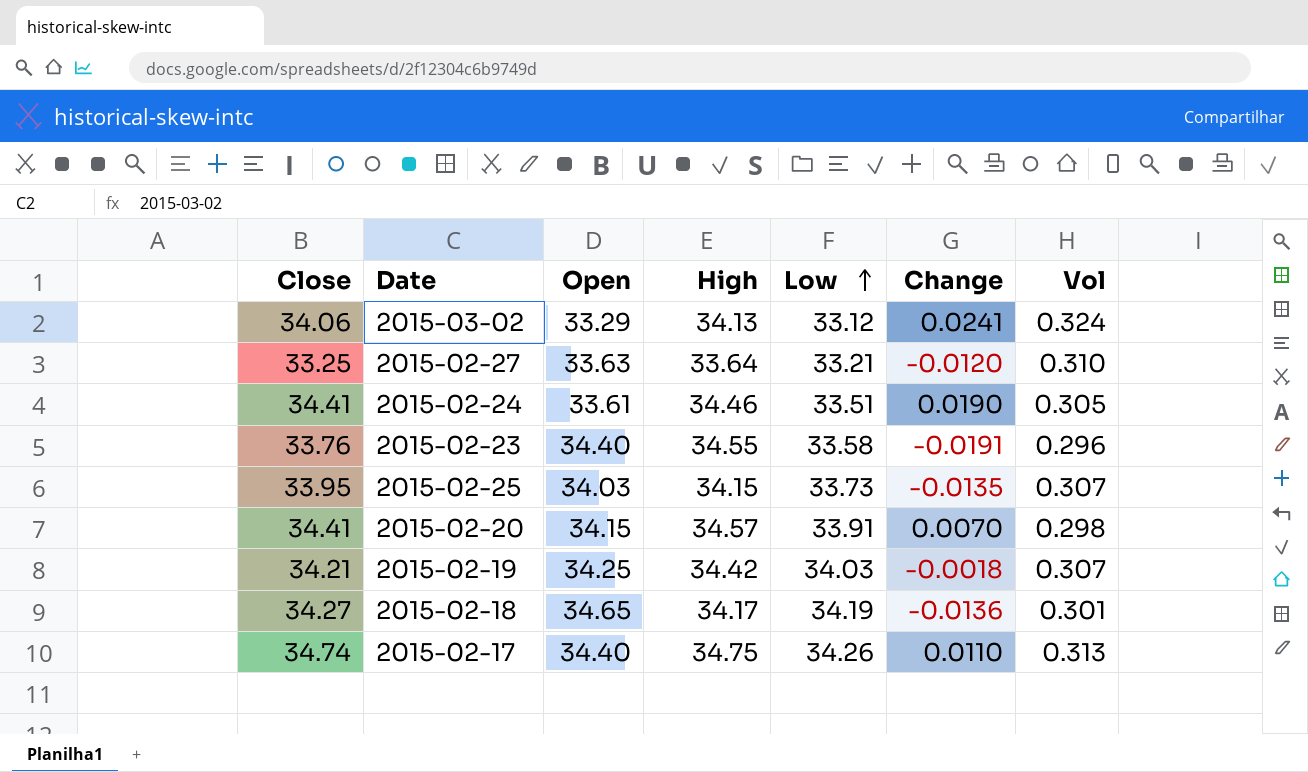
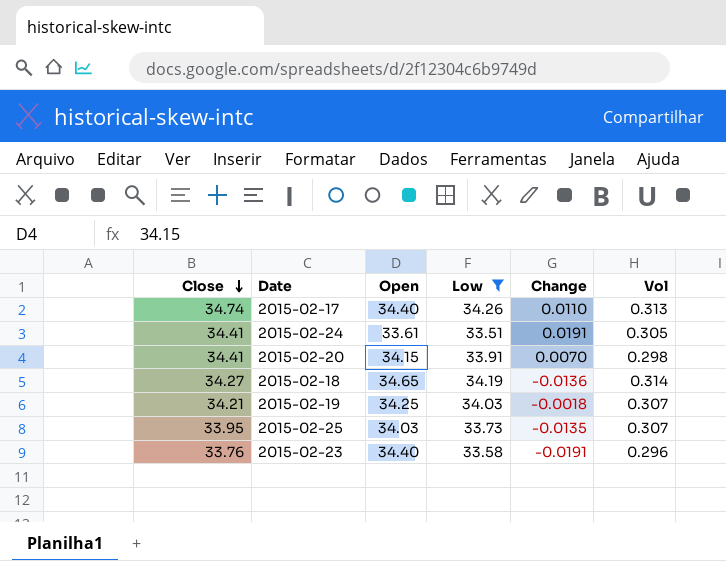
filter: none -> Low >= 33.51
row order: Low ascending -> Close descending
column High | position: 4 -> none
2015-02-24 | Change: 0.0190 -> 0.0191
2015-02-18 | Vol: 0.301 -> 0.314

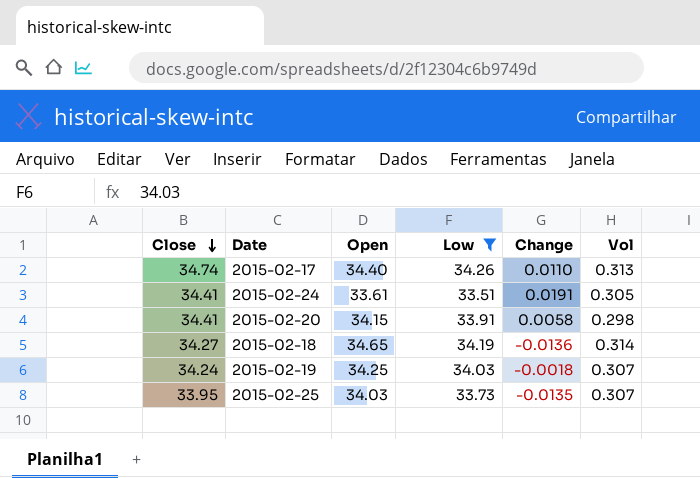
row 2015-02-23: 33.76 | 34.40 | 33.58 | -0.0191 | 0.296 -> none
2015-02-20 | Change: 0.0070 -> 0.0058
2015-02-19 | Close: 34.21 -> 34.24

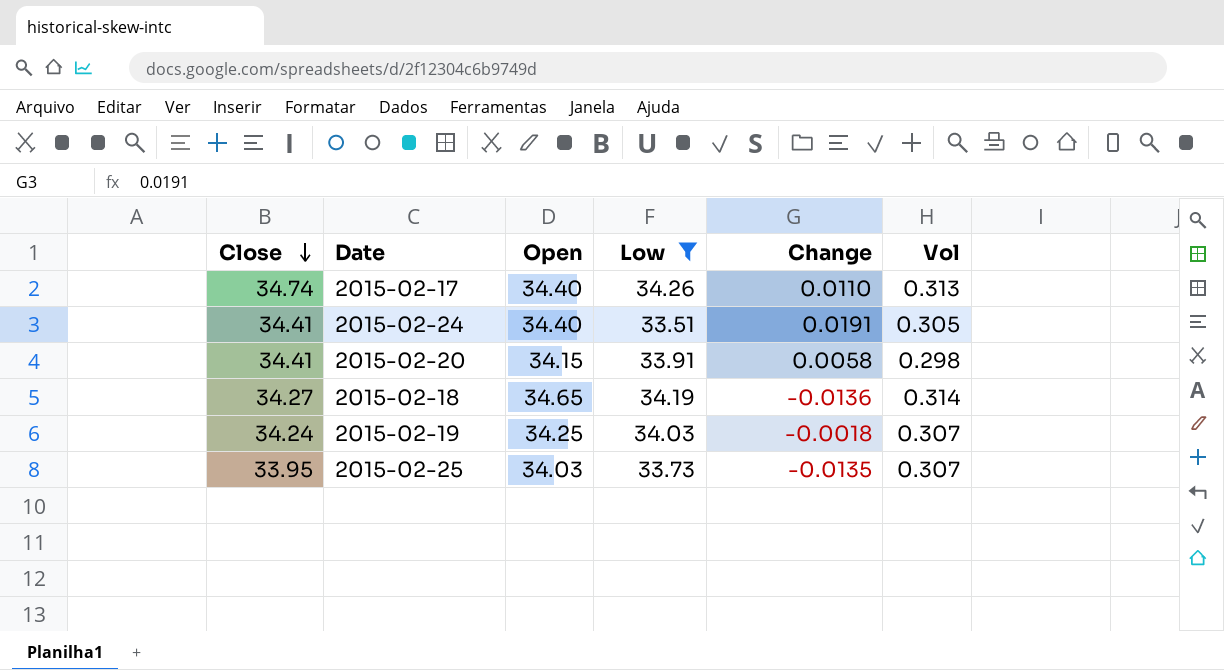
2015-02-24 | Open: 33.61 -> 34.40

